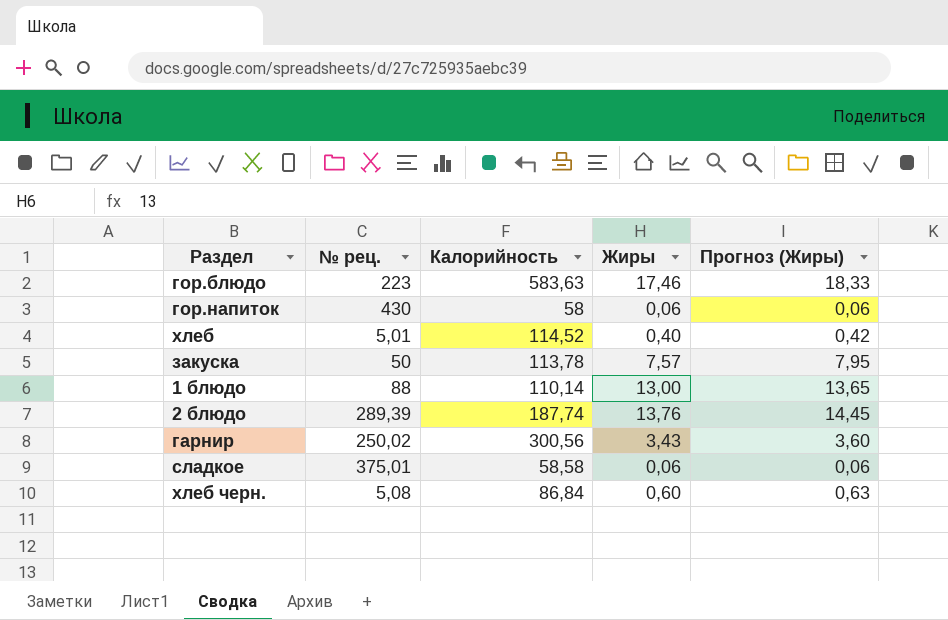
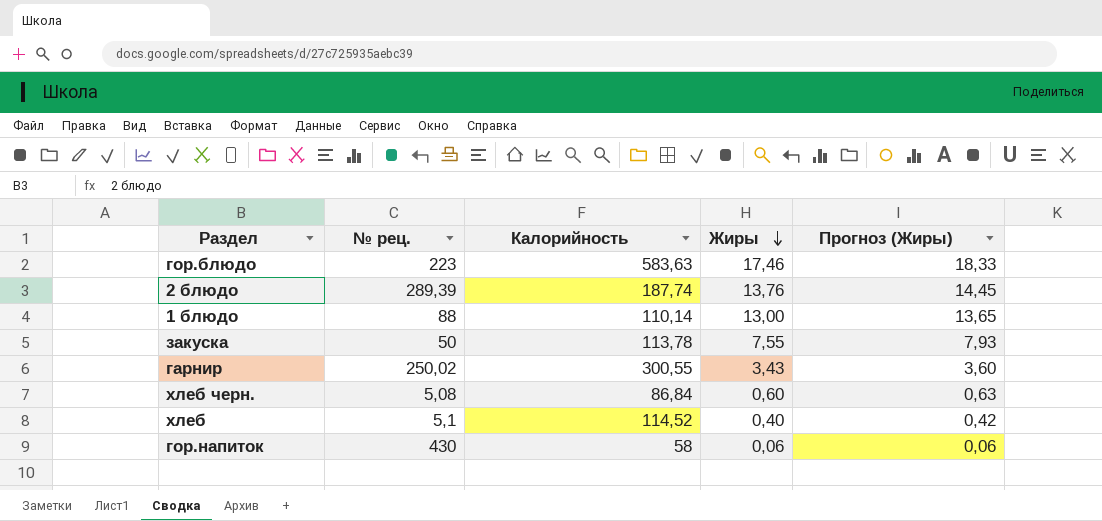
row order: none -> Жиры descending
row сладкое: 375,01 | 58,58 | 0,06 | 0,06 -> none
закуска | Жиры: 7,57 -> 7,55
закуска | Прогноз (Жиры): 7,95 -> 7,93
гарнир | Калорийность: 300,56 -> 300,55
хлеб | № рец.: 5,01 -> 5,1

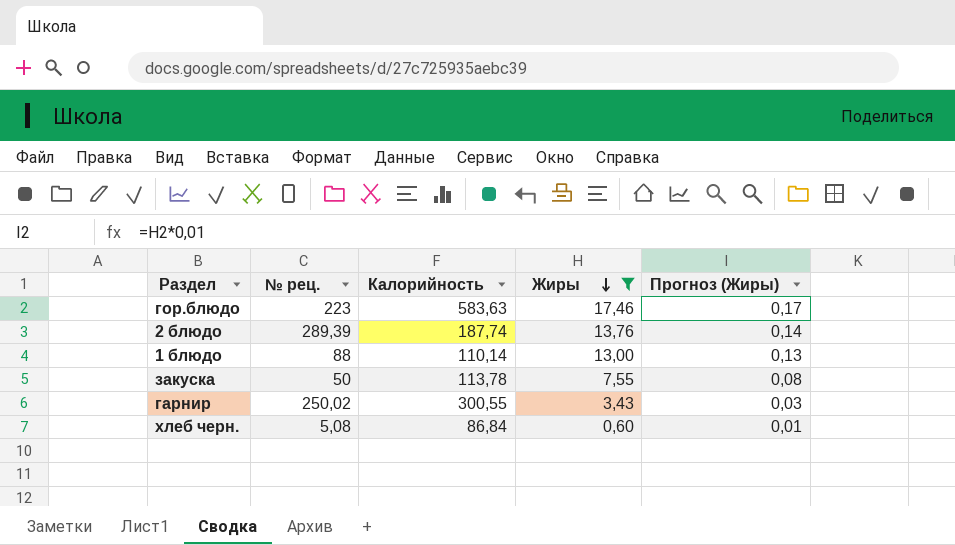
filter: none -> Жиры >= 0,60
column Прогноз (Жиры) | formula: [Жиры] * 1,05 -> [Жиры] * 0,01

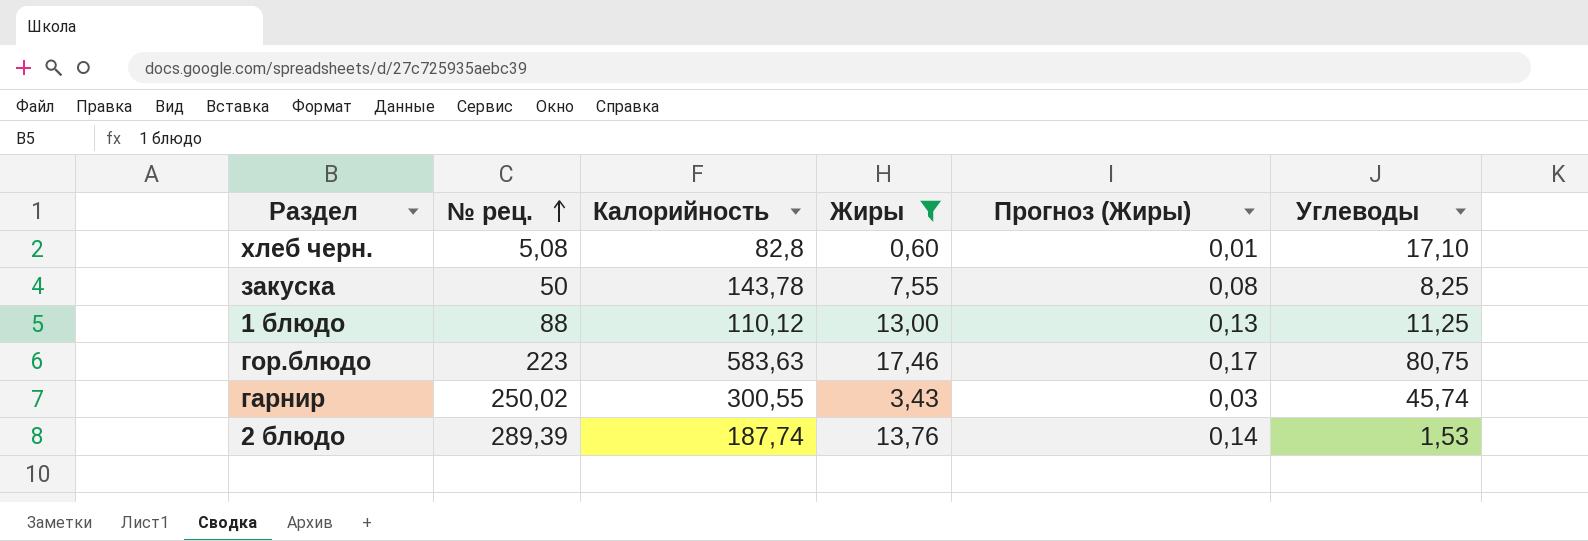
row order: Жиры descending -> № рец. ascending
column Углеводы | position: none -> 6
хлеб черн. | Калорийность: 86,84 -> 82,8
закуска | Калорийность: 113,78 -> 143,78
1 блюдо | Калорийность: 110,14 -> 110,12

